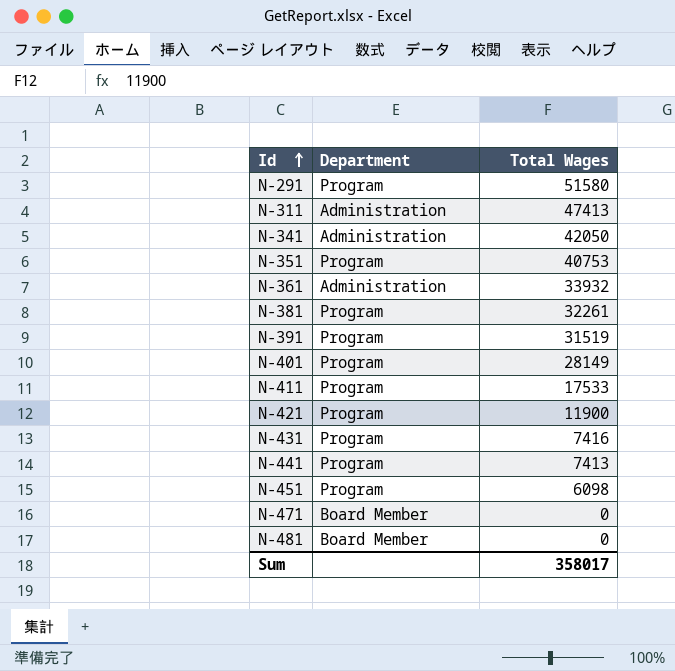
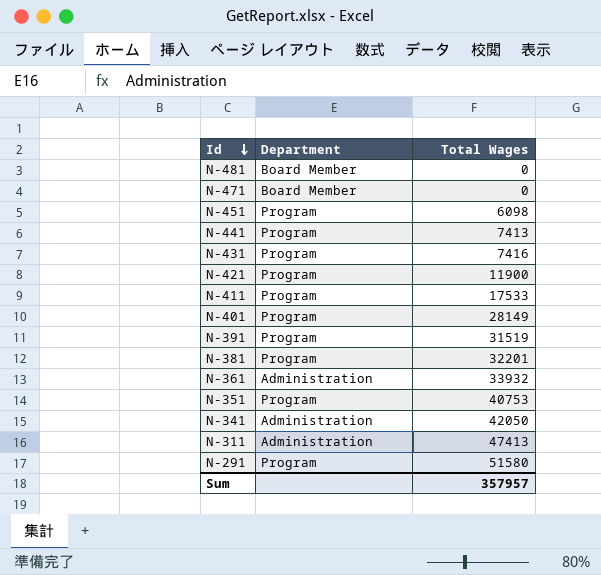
row order: Id ascending -> Id descending
N-381 | Total Wages: 32261 -> 32201
Sum | Total Wages: 358017 -> 357957

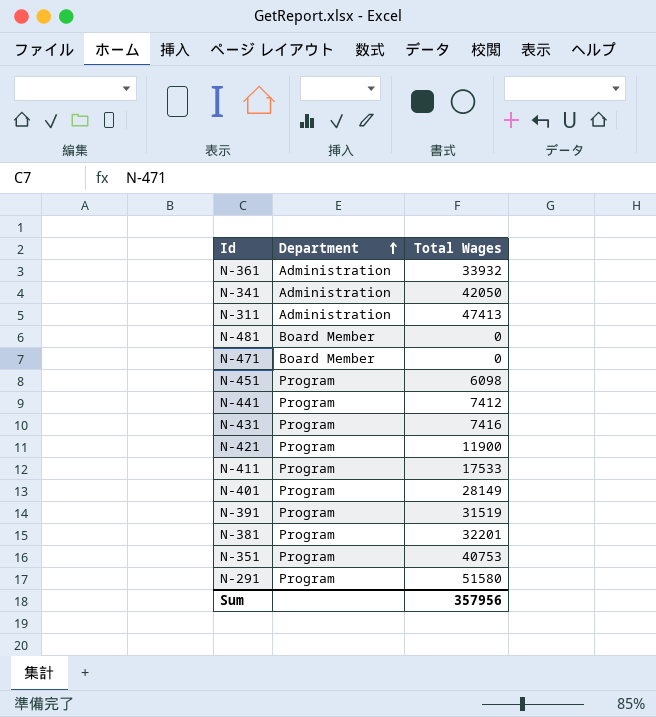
row order: Id descending -> Department ascending
N-441 | Total Wages: 7413 -> 7412
Sum | Total Wages: 357957 -> 357956

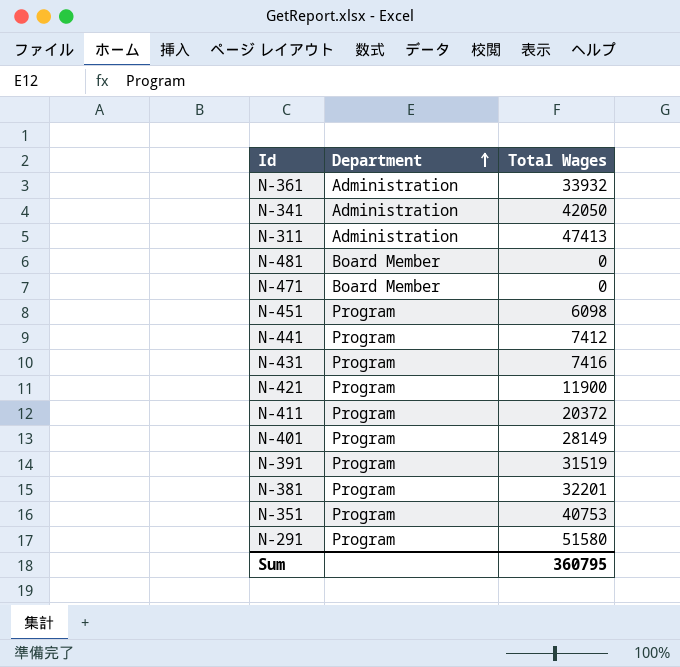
N-411 | Total Wages: 17533 -> 20372
Sum | Total Wages: 357956 -> 360795

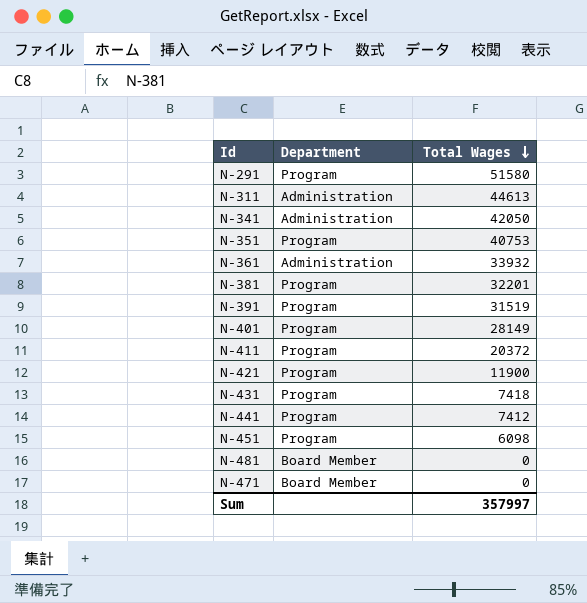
row order: Department ascending -> Total Wages descending
N-311 | Total Wages: 47413 -> 44613
N-431 | Total Wages: 7416 -> 7418
Sum | Total Wages: 360795 -> 357997

